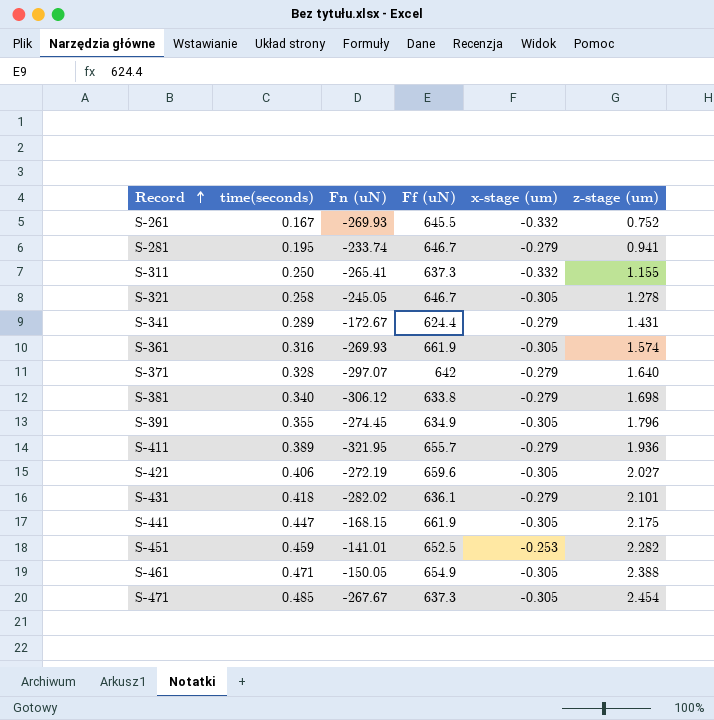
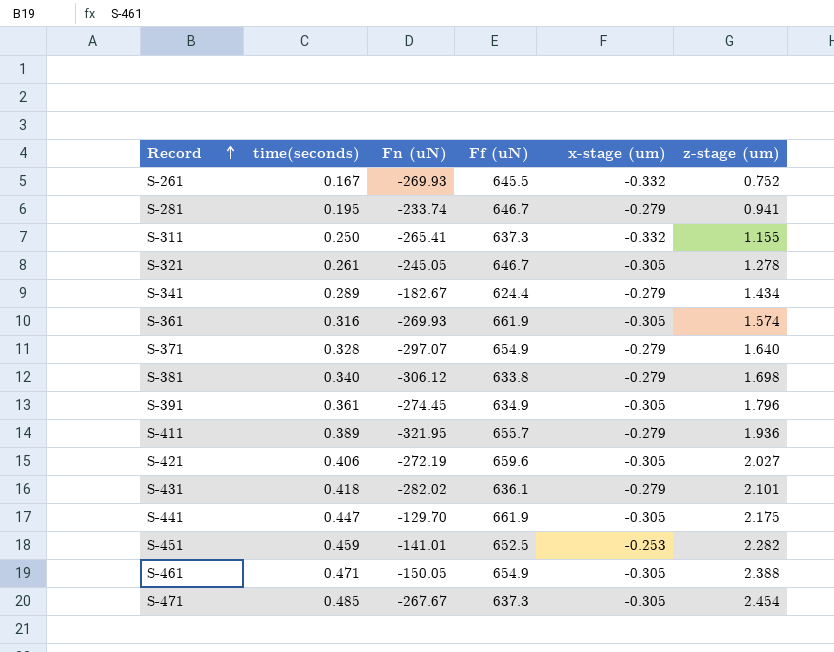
S-321 | time(seconds): 0.258 -> 0.261
S-341 | Fn (uN): -172.67 -> -182.67
S-341 | z-stage (um): 1.431 -> 1.434
S-371 | Ff (uN): 642 -> 654.9
S-391 | time(seconds): 0.355 -> 0.361
S-441 | Fn (uN): -168.15 -> -129.70

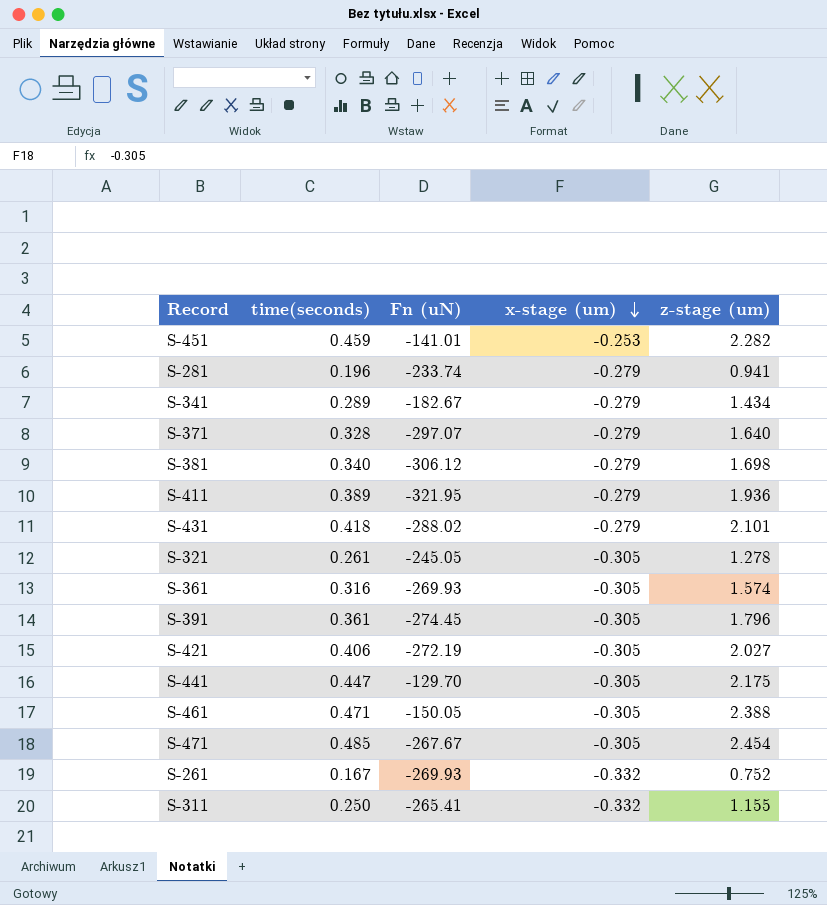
row order: Record ascending -> x-stage (um) descending
column Ff (uN) | position: 4 -> none
S-281 | time(seconds): 0.195 -> 0.196
S-431 | Fn (uN): -282.02 -> -288.02

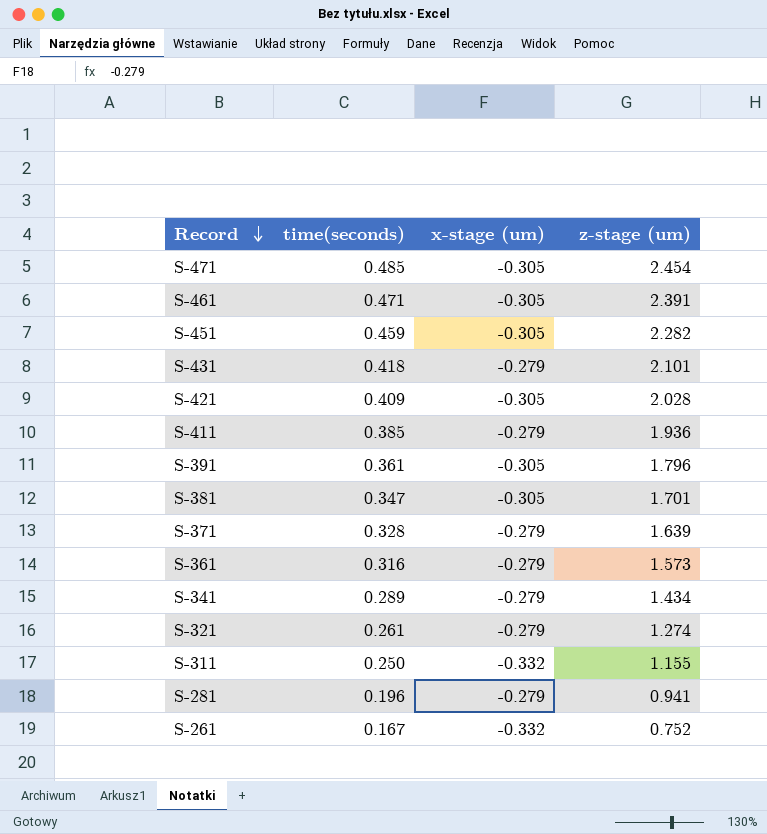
row order: x-stage (um) descending -> Record descending
column Fn (uN) | position: 3 -> none
row S-441: 0.447 | -129.70 | -0.305 | 2.175 -> none
S-461 | z-stage (um): 2.388 -> 2.391
S-451 | x-stage (um): -0.253 -> -0.305
S-421 | time(seconds): 0.406 -> 0.409
S-421 | z-stage (um): 2.027 -> 2.028
S-411 | time(seconds): 0.389 -> 0.385
S-381 | time(seconds): 0.340 -> 0.347
S-381 | x-stage (um): -0.279 -> -0.305
S-381 | z-stage (um): 1.698 -> 1.701
S-371 | z-stage (um): 1.640 -> 1.639
S-361 | x-stage (um): -0.305 -> -0.279
S-361 | z-stage (um): 1.574 -> 1.573
S-321 | x-stage (um): -0.305 -> -0.279
S-321 | z-stage (um): 1.278 -> 1.274

